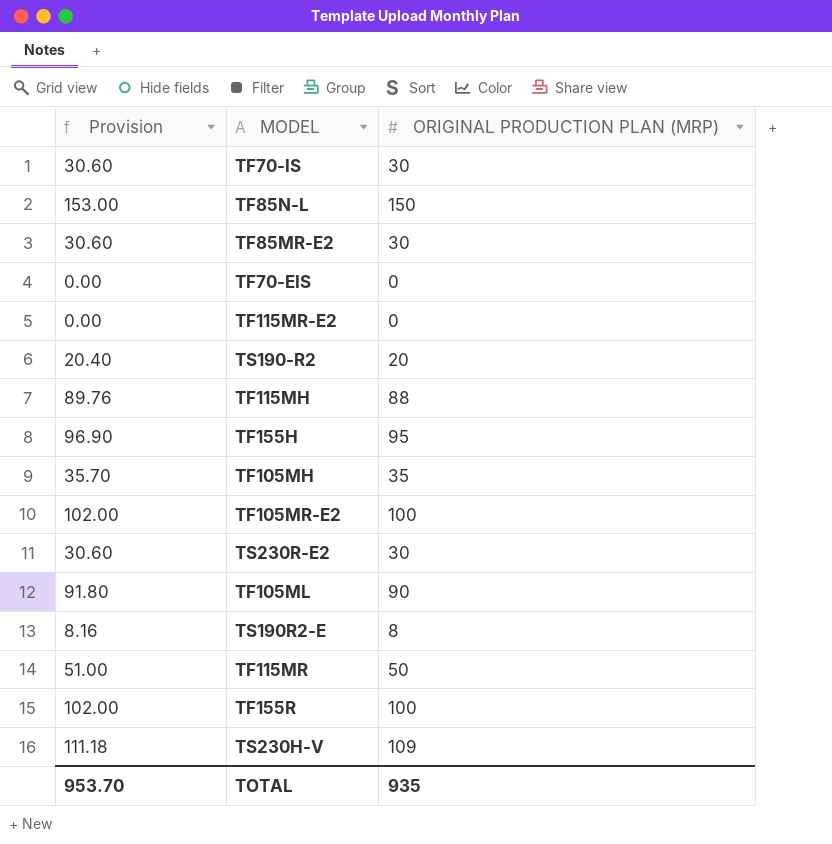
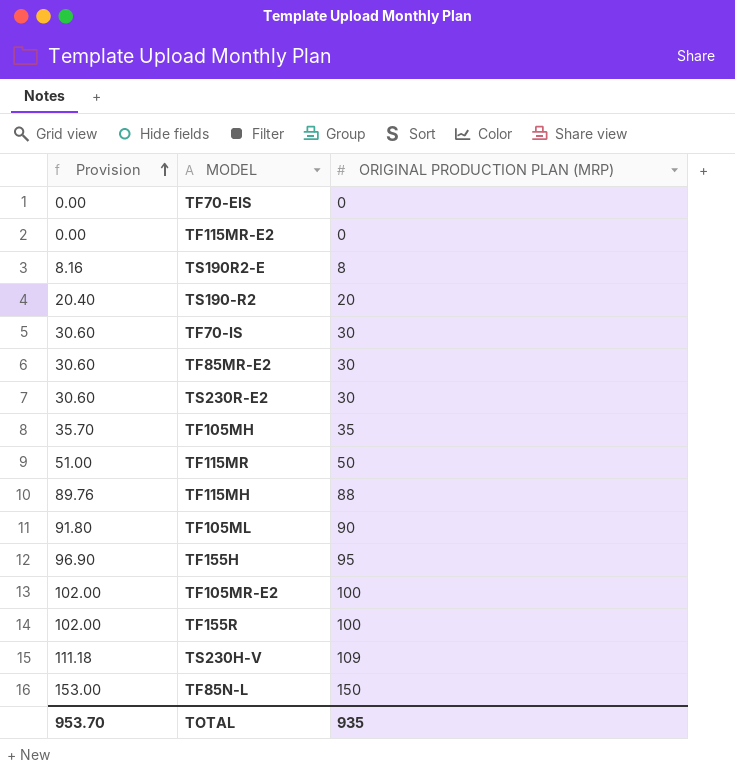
row order: none -> Provision ascending

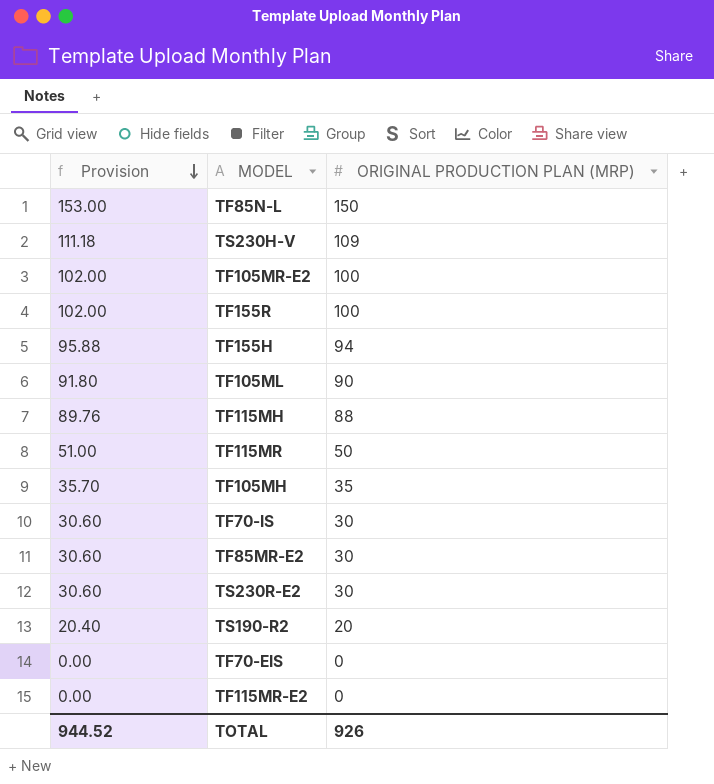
row order: Provision ascending -> Provision descending
row TS190R2-E: 8.16 | 8 -> none
TF155H | Provision: 96.90 -> 95.88
TF155H | ORIGINAL PRODUCTION PLAN (MRP): 95 -> 94
TOTAL | Provision: 953.70 -> 944.52
TOTAL | ORIGINAL PRODUCTION PLAN (MRP): 935 -> 926

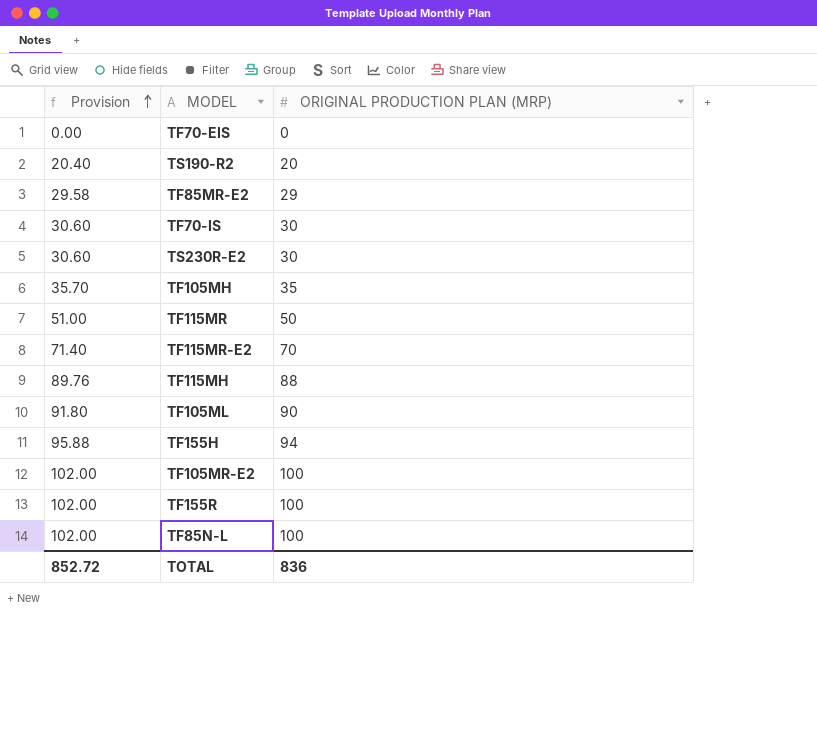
row order: Provision descending -> Provision ascending
row TS230H-V: 111.18 | 109 -> none
TF85MR-E2 | Provision: 30.60 -> 29.58
TF85MR-E2 | ORIGINAL PRODUCTION PLAN (MRP): 30 -> 29
TF115MR-E2 | Provision: 0.00 -> 71.40
TF115MR-E2 | ORIGINAL PRODUCTION PLAN (MRP): 0 -> 70
TF85N-L | Provision: 153.00 -> 102.00
TF85N-L | ORIGINAL PRODUCTION PLAN (MRP): 150 -> 100
TOTAL | Provision: 944.52 -> 852.72
TOTAL | ORIGINAL PRODUCTION PLAN (MRP): 926 -> 836

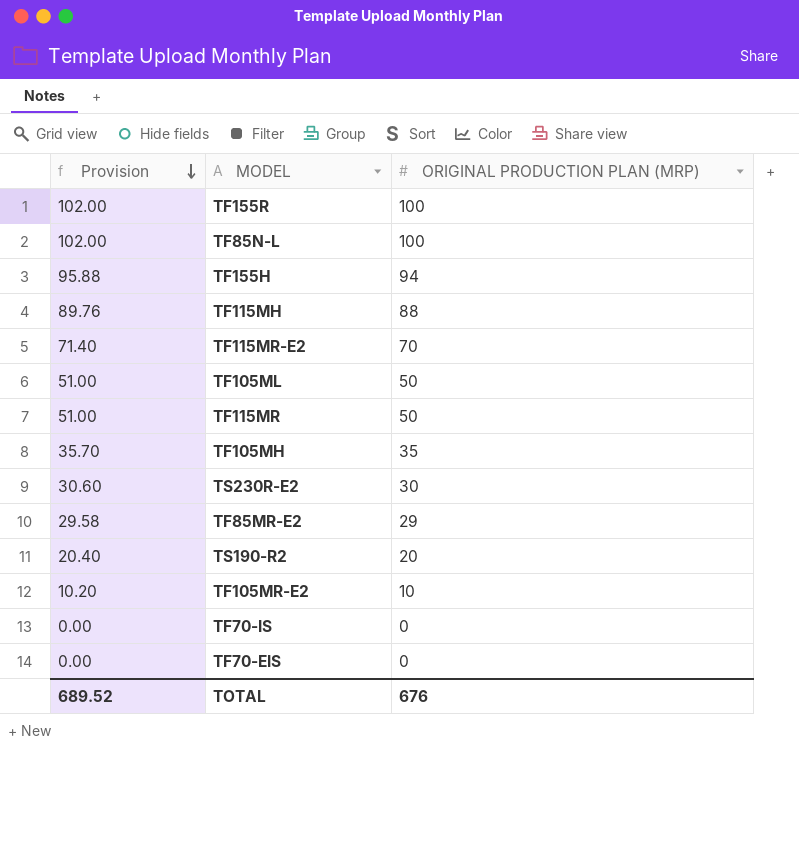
row order: Provision ascending -> Provision descending
TF105ML | Provision: 91.80 -> 51.00
TF105ML | ORIGINAL PRODUCTION PLAN (MRP): 90 -> 50
TF105MR-E2 | Provision: 102.00 -> 10.20
TF105MR-E2 | ORIGINAL PRODUCTION PLAN (MRP): 100 -> 10
TF70-IS | Provision: 30.60 -> 0.00
TF70-IS | ORIGINAL PRODUCTION PLAN (MRP): 30 -> 0
TOTAL | Provision: 852.72 -> 689.52
TOTAL | ORIGINAL PRODUCTION PLAN (MRP): 836 -> 676

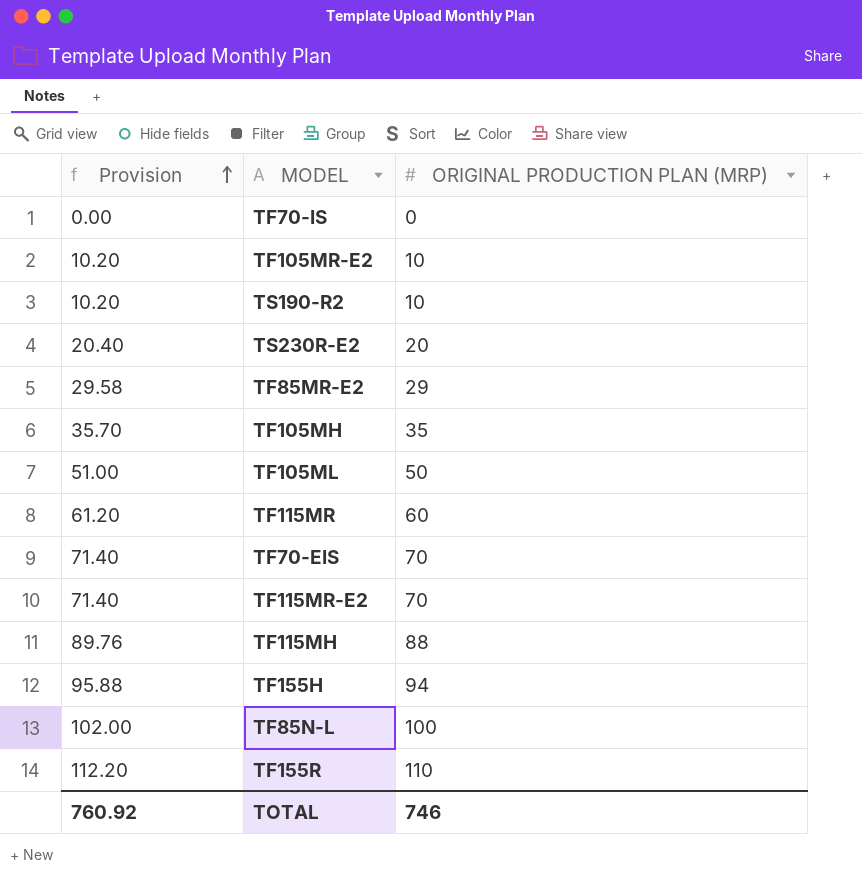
row order: Provision descending -> Provision ascending
TS190-R2 | Provision: 20.40 -> 10.20
TS190-R2 | ORIGINAL PRODUCTION PLAN (MRP): 20 -> 10
TS230R-E2 | Provision: 30.60 -> 20.40
TS230R-E2 | ORIGINAL PRODUCTION PLAN (MRP): 30 -> 20
TF115MR | Provision: 51.00 -> 61.20
TF115MR | ORIGINAL PRODUCTION PLAN (MRP): 50 -> 60
TF70-EIS | Provision: 0.00 -> 71.40
TF70-EIS | ORIGINAL PRODUCTION PLAN (MRP): 0 -> 70
TF155R | Provision: 102.00 -> 112.20
TF155R | ORIGINAL PRODUCTION PLAN (MRP): 100 -> 110
TOTAL | Provision: 689.52 -> 760.92
TOTAL | ORIGINAL PRODUCTION PLAN (MRP): 676 -> 746

